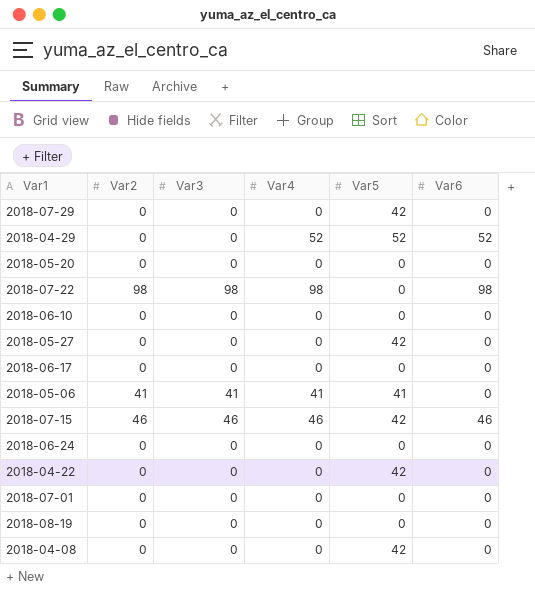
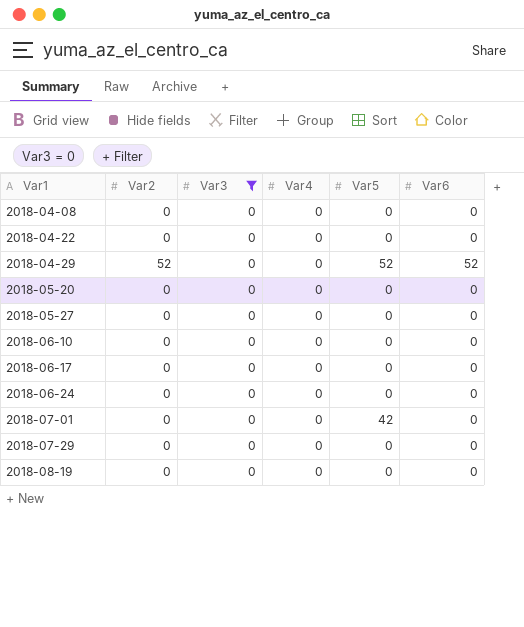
filter: none -> Var3 = 0
row order: none -> Var1 ascending
2018-04-08 | Var5: 42 -> 0
2018-04-22 | Var5: 42 -> 0
2018-04-29 | Var2: 0 -> 52
2018-04-29 | Var4: 52 -> 0
2018-05-27 | Var5: 42 -> 0
2018-07-01 | Var5: 0 -> 42
2018-07-29 | Var5: 42 -> 0

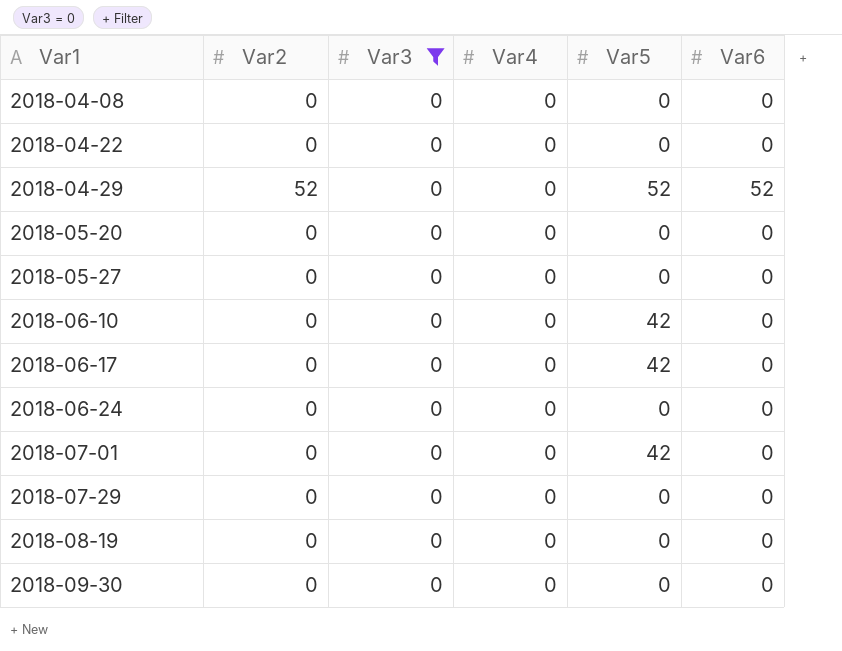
2018-06-10 | Var5: 0 -> 42
2018-06-17 | Var5: 0 -> 42
row 2018-09-30: none -> 0 | 0 | 0 | 0 | 0

